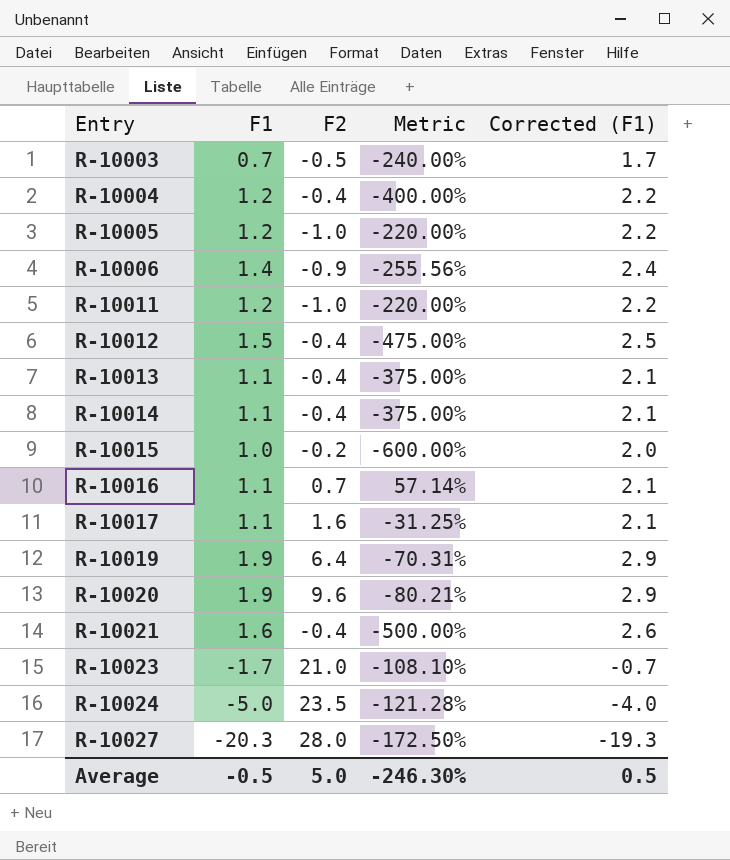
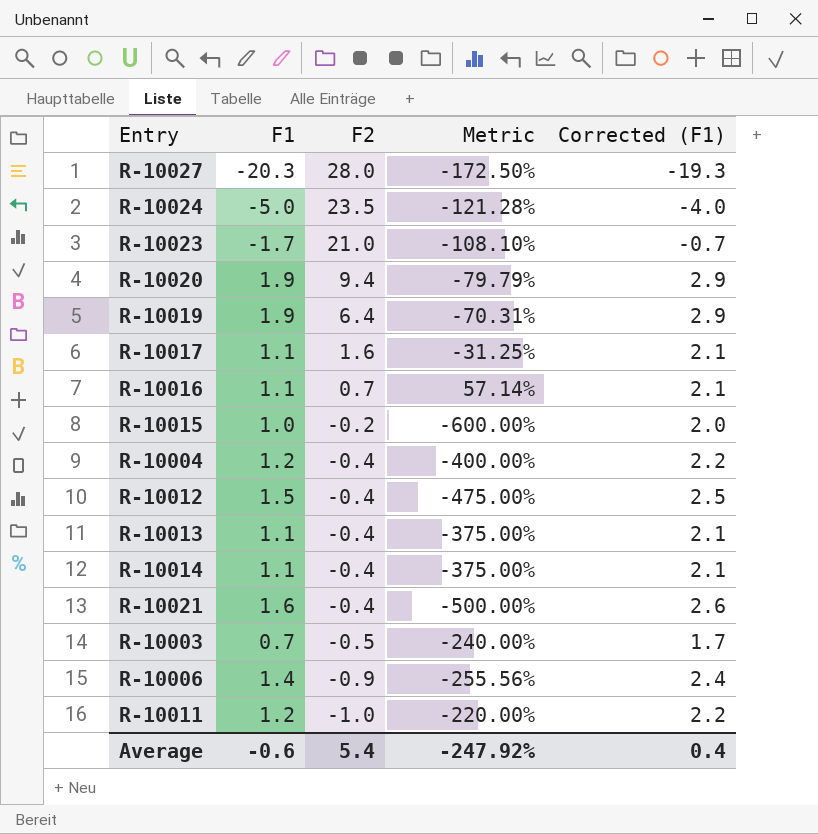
row order: Entry ascending -> F2 descending
row R-10005: 1.2 | -1.0 | -220.00% | 2.2 -> none
R-10020 | F2: 9.6 -> 9.4
R-10020 | Metric: -80.21% -> -79.79%
Average | F1: -0.5 -> -0.6
Average | F2: 5.0 -> 5.4
Average | Metric: -246.30% -> -247.92%
Average | Corrected (F1): 0.5 -> 0.4

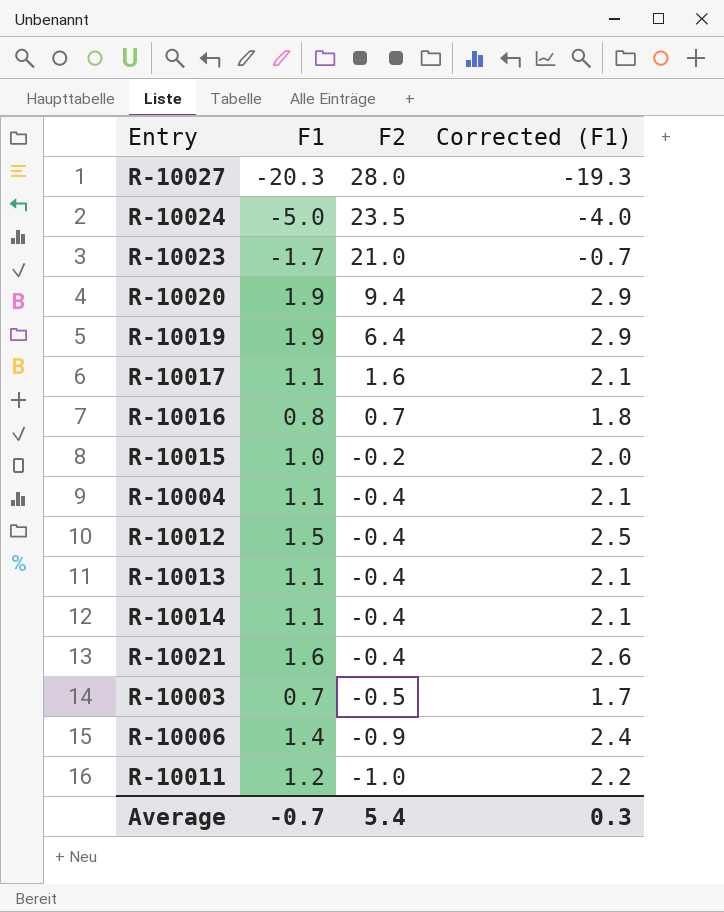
column Metric | formula: ([F1] - [F2]) / [F2] -> none
R-10016 | F1: 1.1 -> 0.8
R-10016 | Corrected (F1): 2.1 -> 1.8
R-10004 | F1: 1.2 -> 1.1
R-10004 | Corrected (F1): 2.2 -> 2.1
Average | F1: -0.6 -> -0.7
Average | Corrected (F1): 0.4 -> 0.3

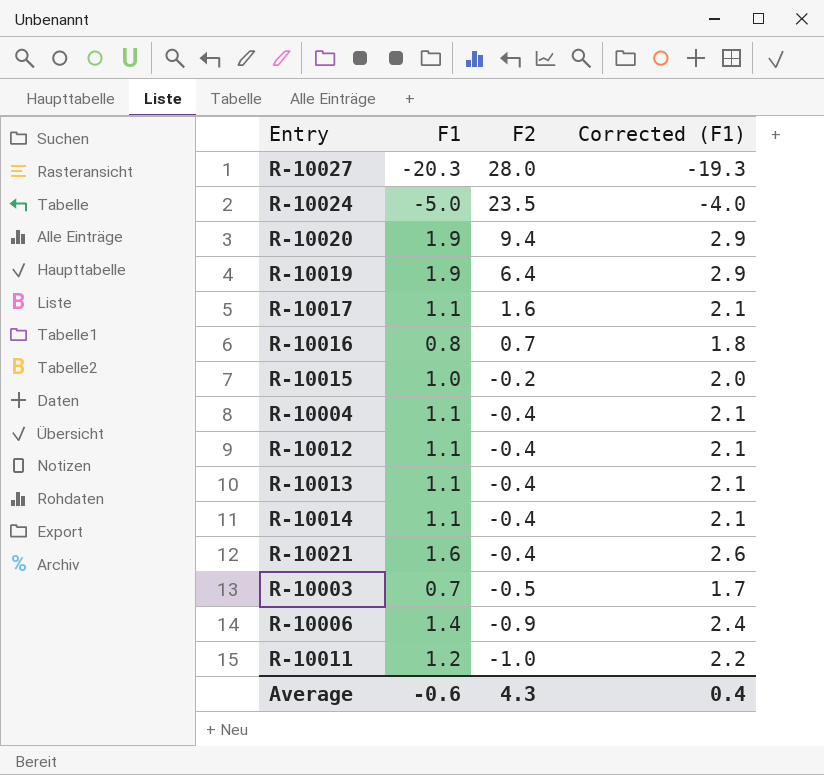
row R-10023: -1.7 | 21.0 | -0.7 -> none
R-10012 | F1: 1.5 -> 1.1
R-10012 | Corrected (F1): 2.5 -> 2.1
Average | F1: -0.7 -> -0.6
Average | F2: 5.4 -> 4.3
Average | Corrected (F1): 0.3 -> 0.4

